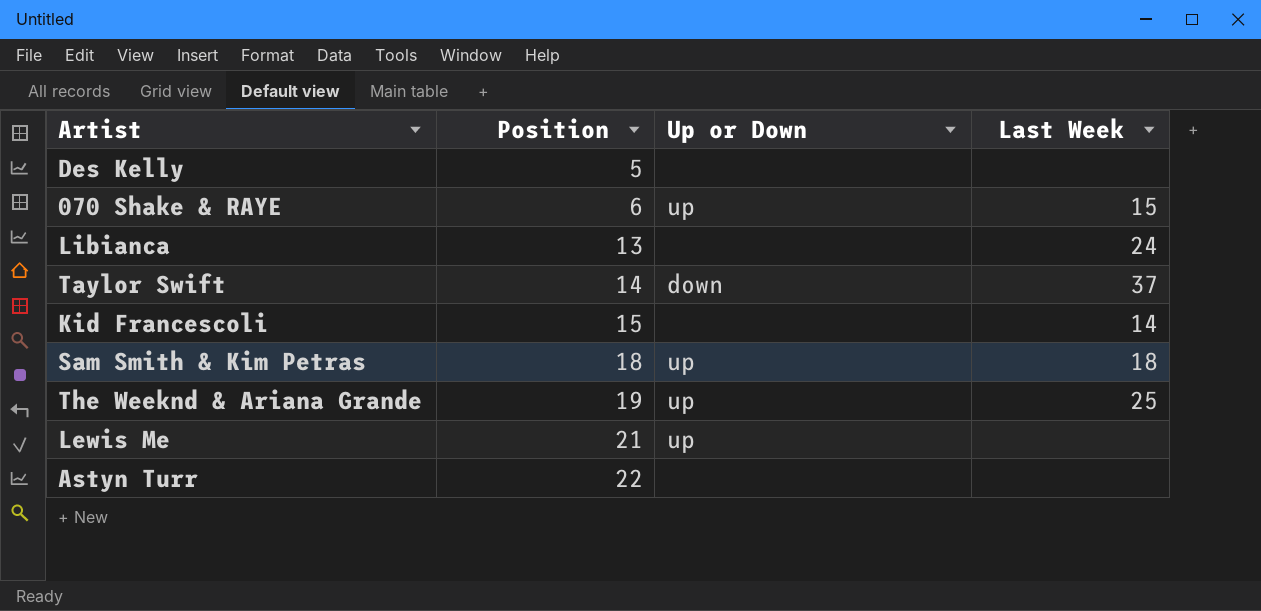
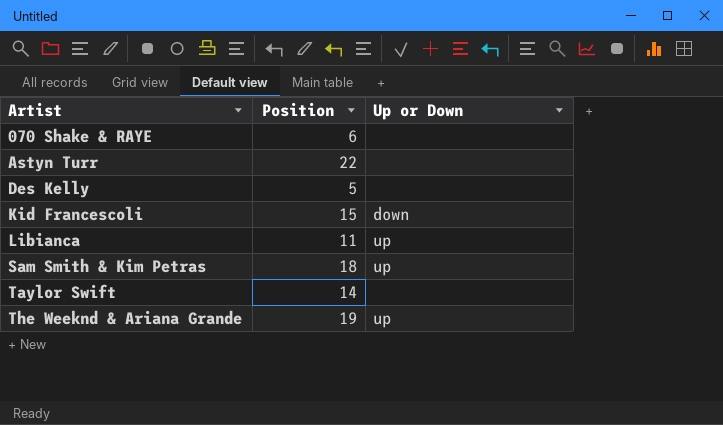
row order: Position ascending -> Artist ascending
column Last Week | position: 4 -> none
row Lewis Me: 21 | up | none -> none
070 Shake & RAYE | Up or Down: up -> none
Kid Francescoli | Up or Down: none -> down
Libianca | Position: 13 -> 11
Libianca | Up or Down: none -> up
Taylor Swift | Up or Down: down -> none

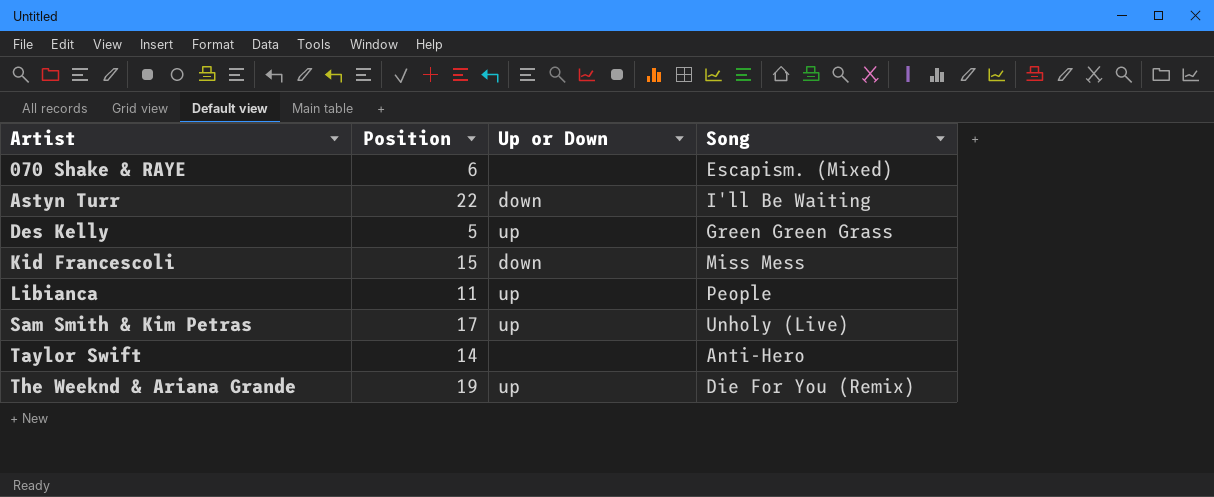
column Song | position: none -> 4
Astyn Turr | Up or Down: none -> down
Des Kelly | Up or Down: none -> up
Sam Smith & Kim Petras | Position: 18 -> 17

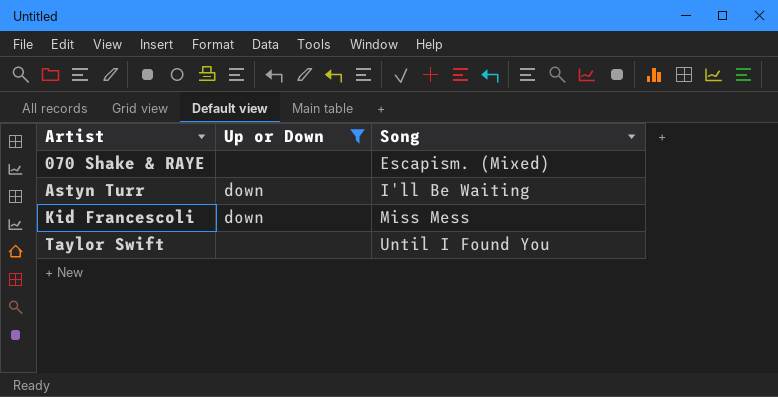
filter: none -> Up or Down != up
column Position | position: 2 -> none
Taylor Swift | Song: Anti-Hero -> Until I Found You

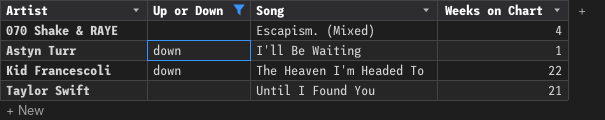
column Weeks on Chart | position: none -> 4
Kid Francescoli | Song: Miss Mess -> The Heaven I'm Headed To

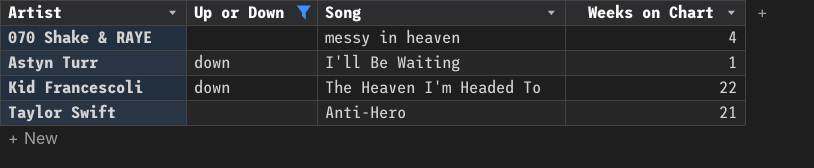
070 Shake & RAYE | Song: Escapism. (Mixed) -> messy in heaven
Taylor Swift | Song: Until I Found You -> Anti-Hero

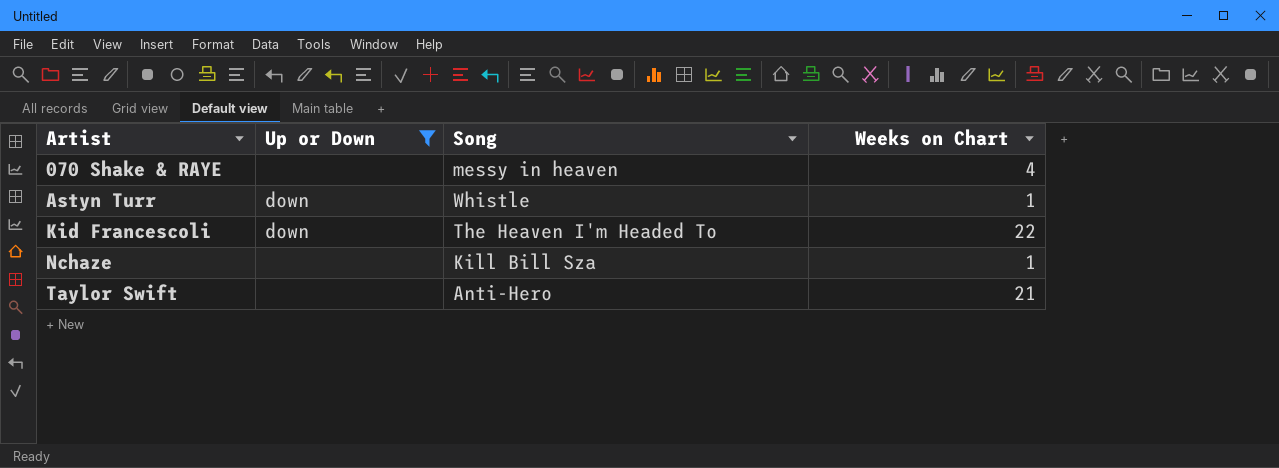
Astyn Turr | Song: I'll Be Waiting -> Whistle
row Nchaze: none -> none | Kill Bill Sza | 1

